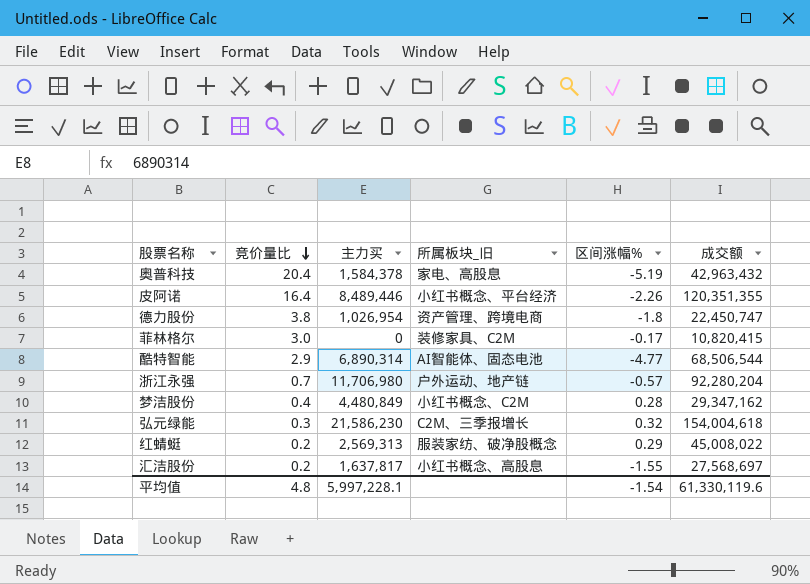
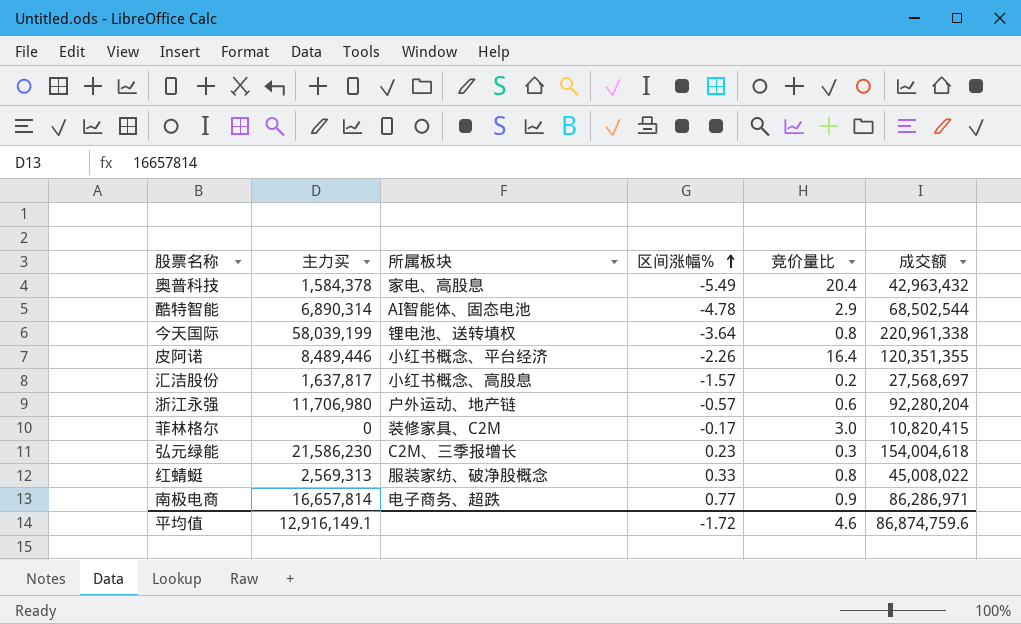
row order: 竞价量比 descending -> 区间涨幅% ascending
column name: 所属板块_旧 -> 所属板块
column 竞价量比 | position: 2 -> 5
row 德力股份: 3.8 | 1,026,954 | 资产管理、跨境电商 | -1.8 | 22,450,747 -> none
row 梦洁股份: 0.4 | 4,480,849 | 小红书概念、C2M | 0.28 | 29,347,162 -> none
奥普科技 | 区间涨幅%: -5.19 -> -5.49
酷特智能 | 区间涨幅%: -4.77 -> -4.78
酷特智能 | 成交额: 68,506,544 -> 68,502,544
row 今天国际: none -> 58,039,199 | 锂电池、送转填权 | -3.64 | 0.8 | 220,961,338
汇洁股份 | 区间涨幅%: -1.55 -> -1.57
浙江永强 | 竞价量比: 0.7 -> 0.6
弘元绿能 | 区间涨幅%: 0.32 -> 0.23
红蜻蜓 | 区间涨幅%: 0.29 -> 0.33
红蜻蜓 | 竞价量比: 0.2 -> 0.8
row 南极电商: none -> 16,657,814 | 电子商务、超跌 | 0.77 | 0.9 | 86,286,971
平均值 | 主力买: 5,997,228.1 -> 12,916,149.1
平均值 | 区间涨幅%: -1.54 -> -1.72
平均值 | 竞价量比: 4.8 -> 4.6
平均值 | 成交额: 61,330,119.6 -> 86,874,759.6

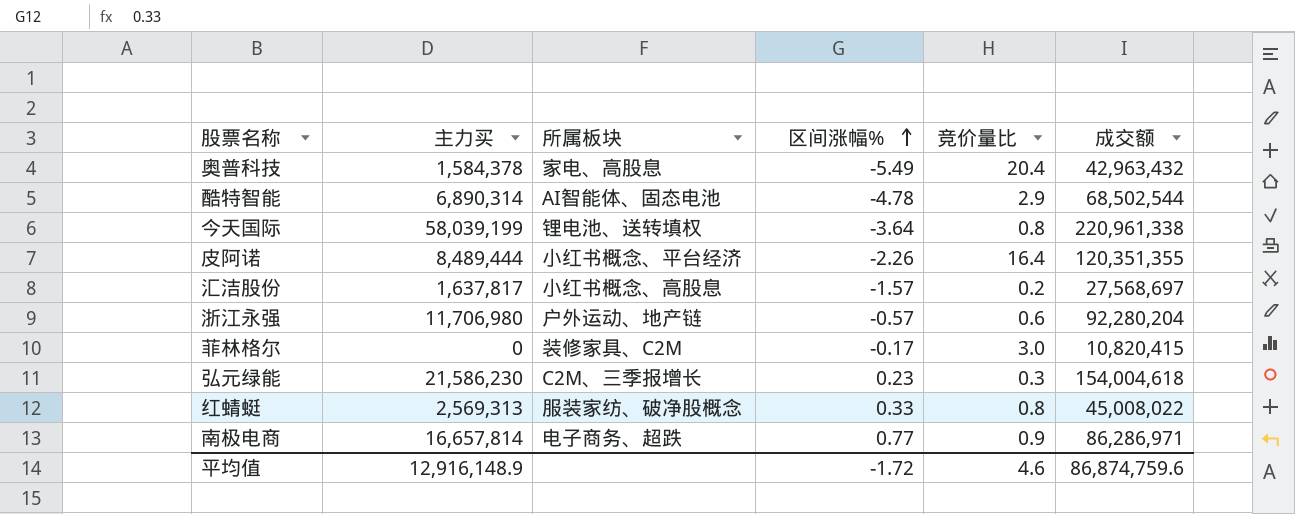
皮阿诺 | 主力买: 8,489,446 -> 8,489,444
平均值 | 主力买: 12,916,149.1 -> 12,916,148.9

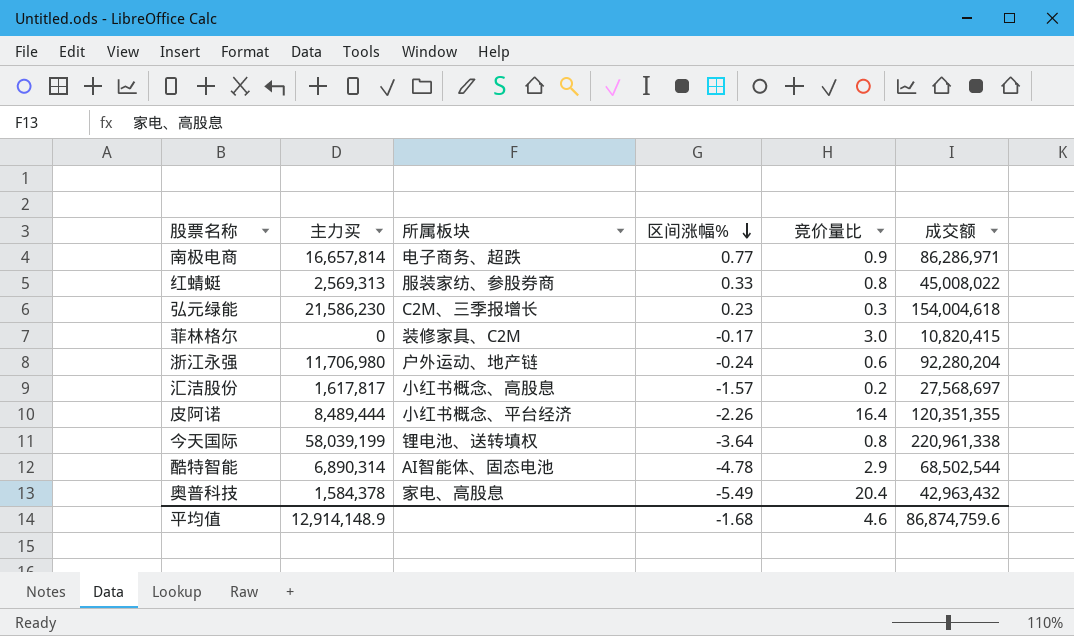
row order: 区间涨幅% ascending -> 区间涨幅% descending
红蜻蜓 | 所属板块: 服装家纺、破净股概念 -> 服装家纺、参股券商
浙江永强 | 区间涨幅%: -0.57 -> -0.24
汇洁股份 | 主力买: 1,637,817 -> 1,617,817
平均值 | 主力买: 12,916,148.9 -> 12,914,148.9
平均值 | 区间涨幅%: -1.72 -> -1.68

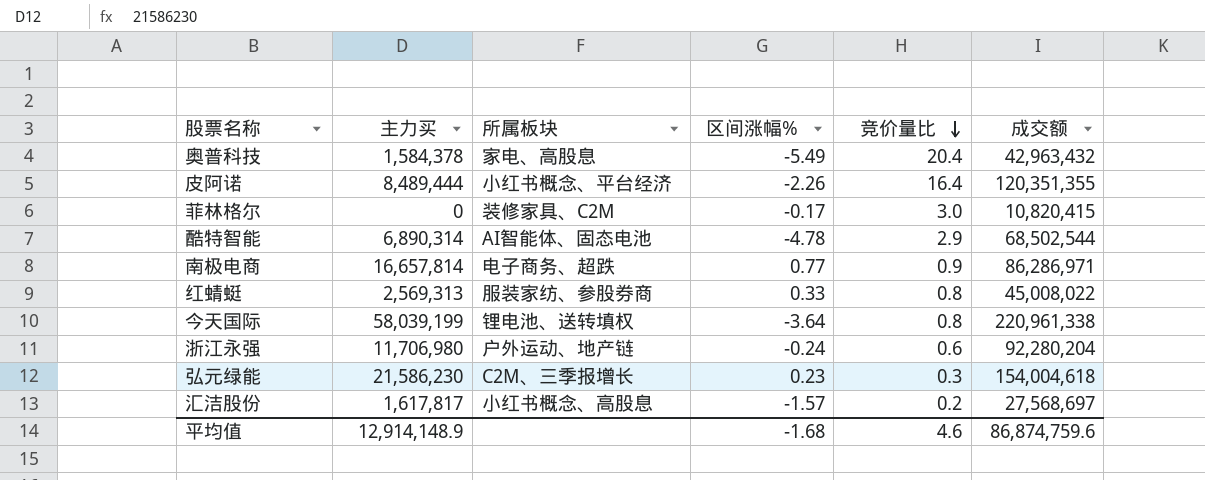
row order: 区间涨幅% descending -> 竞价量比 descending

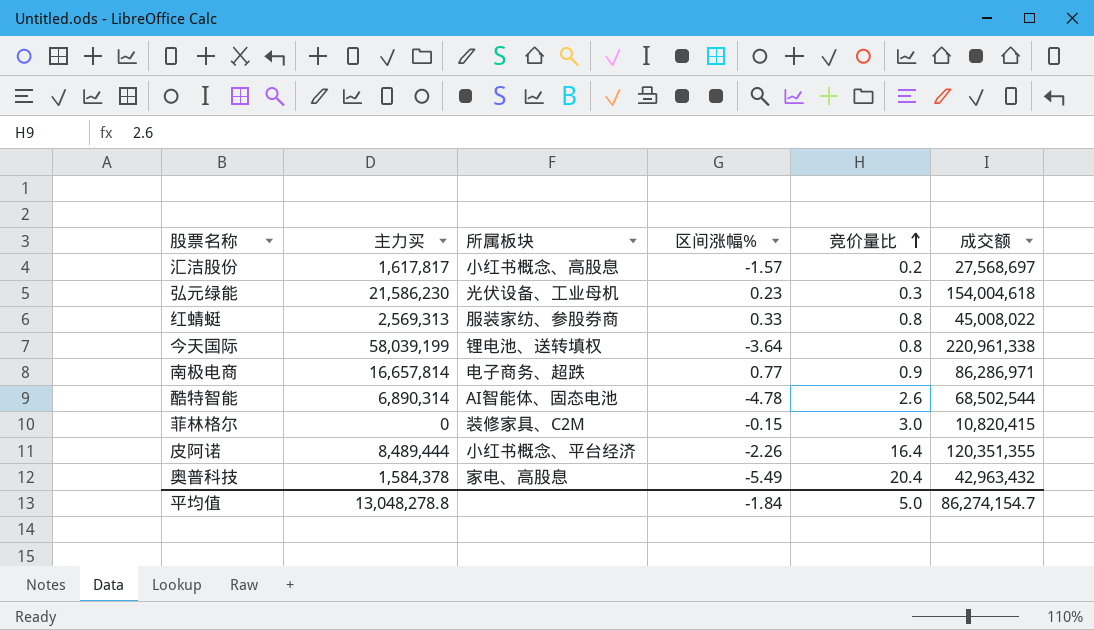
row order: 竞价量比 descending -> 竞价量比 ascending
row 浙江永强: 11,706,980 | 户外运动、地产链 | -0.24 | 0.6 | 92,280,204 -> none
弘元绿能 | 所属板块: C2M、三季报增长 -> 光伏设备、工业母机
酷特智能 | 竞价量比: 2.9 -> 2.6
菲林格尔 | 区间涨幅%: -0.17 -> -0.15
平均值 | 主力买: 12,914,148.9 -> 13,048,278.8
平均值 | 区间涨幅%: -1.68 -> -1.84
平均值 | 竞价量比: 4.6 -> 5.0
平均值 | 成交额: 86,874,759.6 -> 86,274,154.7

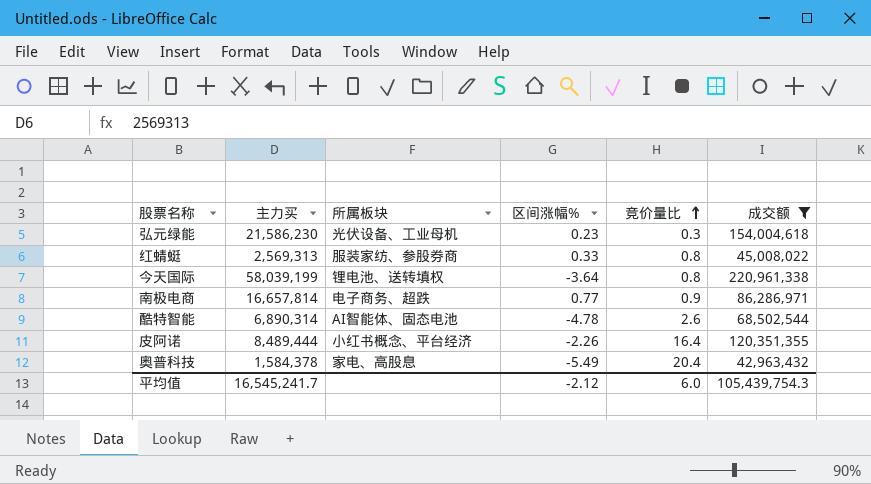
filter: none -> 成交额 >= 42,963,432
平均值 | 主力买: 13,048,278.8 -> 16,545,241.7
平均值 | 区间涨幅%: -1.84 -> -2.12
平均值 | 竞价量比: 5.0 -> 6.0
平均值 | 成交额: 86,274,154.7 -> 105,439,754.3

